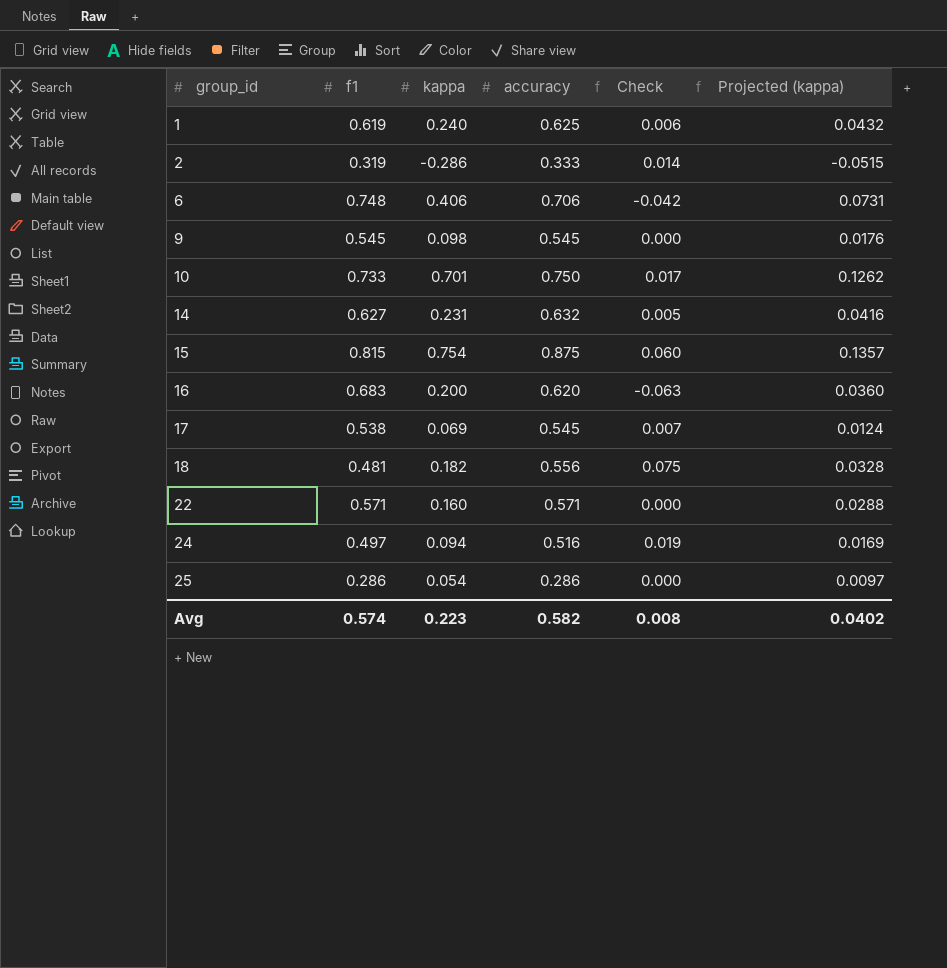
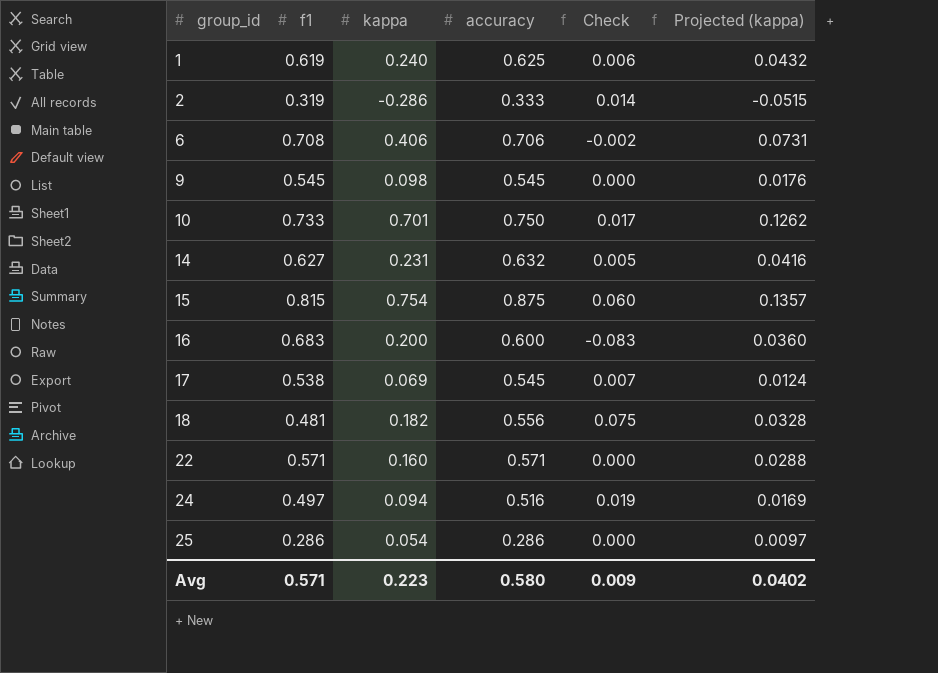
6 | f1: 0.748 -> 0.708
6 | Check: -0.042 -> -0.002
16 | accuracy: 0.620 -> 0.600
16 | Check: -0.063 -> -0.083
Avg | f1: 0.574 -> 0.571
Avg | accuracy: 0.582 -> 0.580
Avg | Check: 0.008 -> 0.009

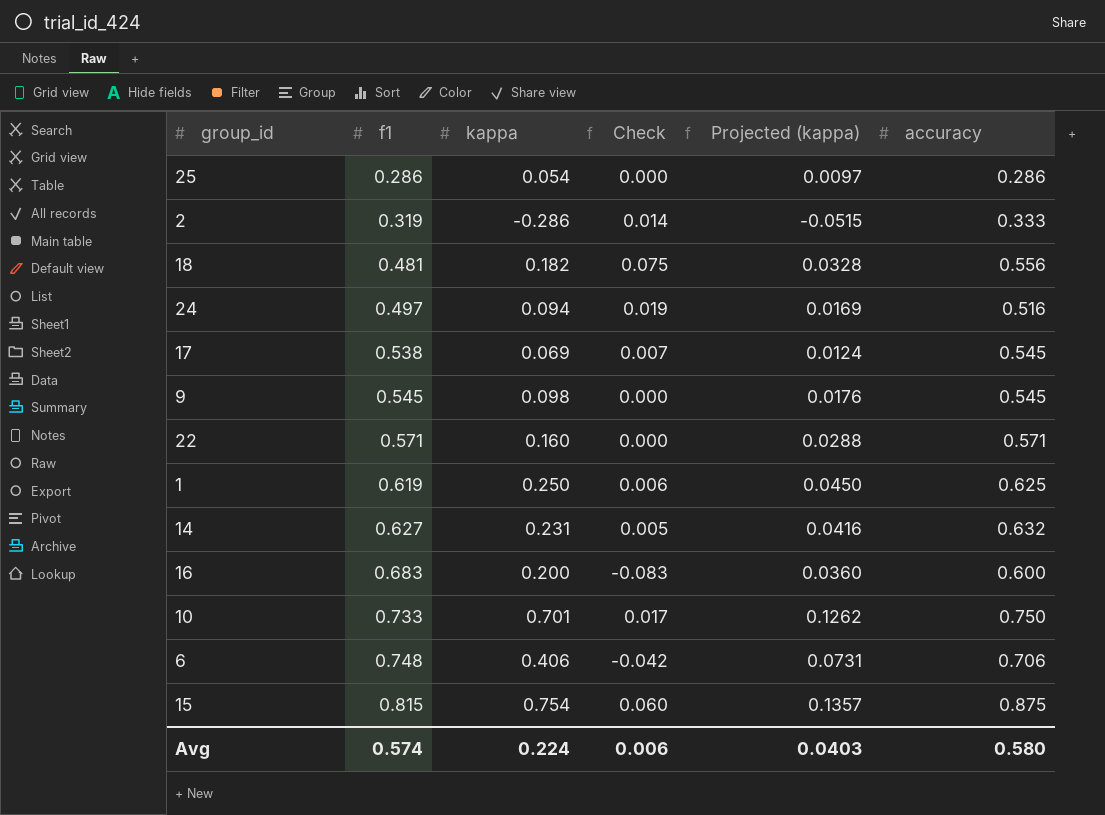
row order: group_id ascending -> f1 ascending
column accuracy | position: 4 -> 6
1 | kappa: 0.240 -> 0.250
1 | Projected (kappa): 0.0432 -> 0.0450
6 | f1: 0.708 -> 0.748
6 | Check: -0.002 -> -0.042
Avg | f1: 0.571 -> 0.574
Avg | kappa: 0.223 -> 0.224
Avg | Check: 0.009 -> 0.006
Avg | Projected (kappa): 0.0402 -> 0.0403

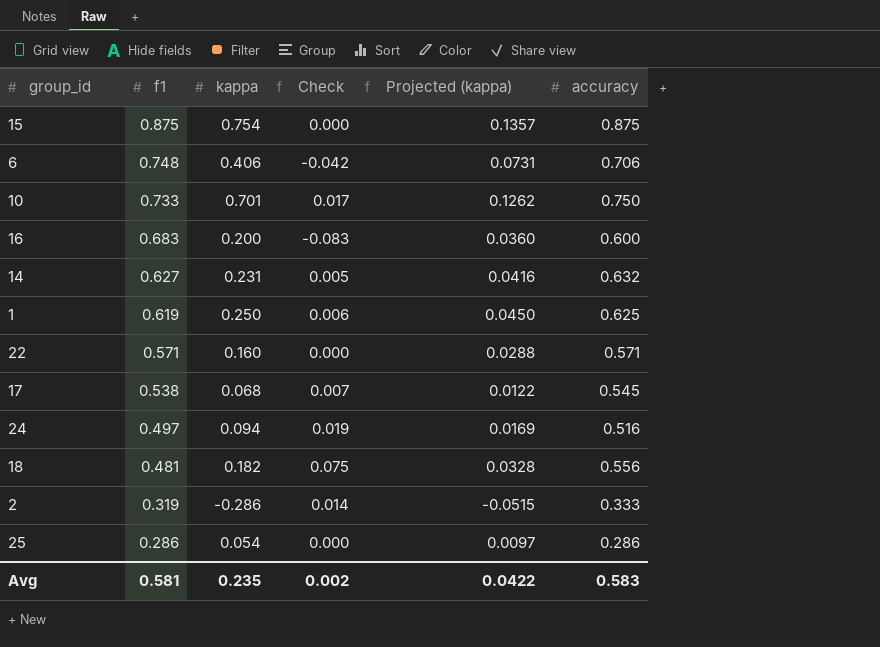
row order: f1 ascending -> f1 descending
row 9: 0.545 | 0.098 | 0.000 | 0.0176 | 0.545 -> none
15 | f1: 0.815 -> 0.875
15 | Check: 0.060 -> 0.000
17 | kappa: 0.069 -> 0.068
17 | Projected (kappa): 0.0124 -> 0.0122
Avg | f1: 0.574 -> 0.581
Avg | kappa: 0.224 -> 0.235
Avg | Check: 0.006 -> 0.002
Avg | Projected (kappa): 0.0403 -> 0.0422
Avg | accuracy: 0.580 -> 0.583

